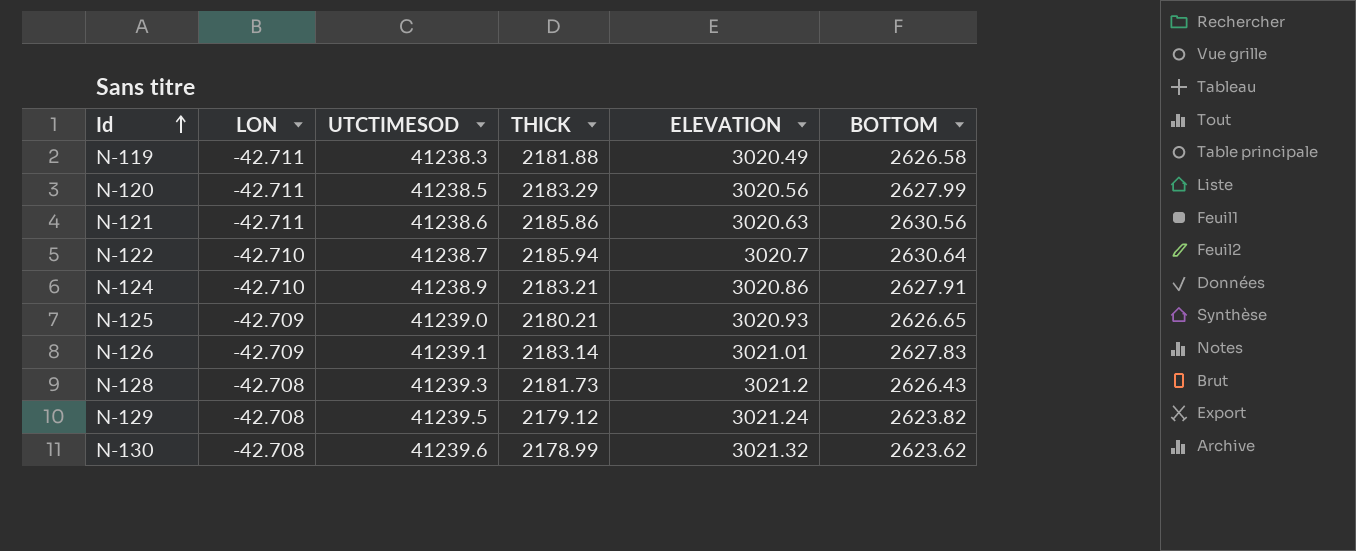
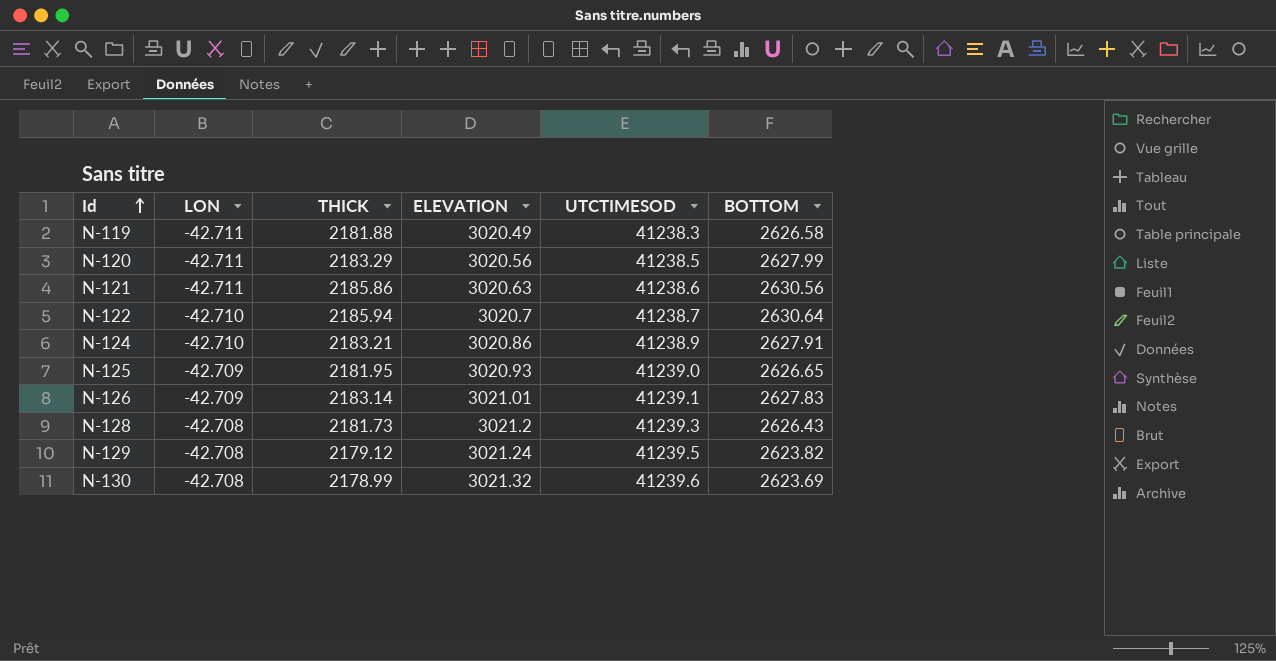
column UTCTIMESOD | position: 3 -> 5
N-125 | THICK: 2180.21 -> 2181.95
N-130 | BOTTOM: 2623.62 -> 2623.69

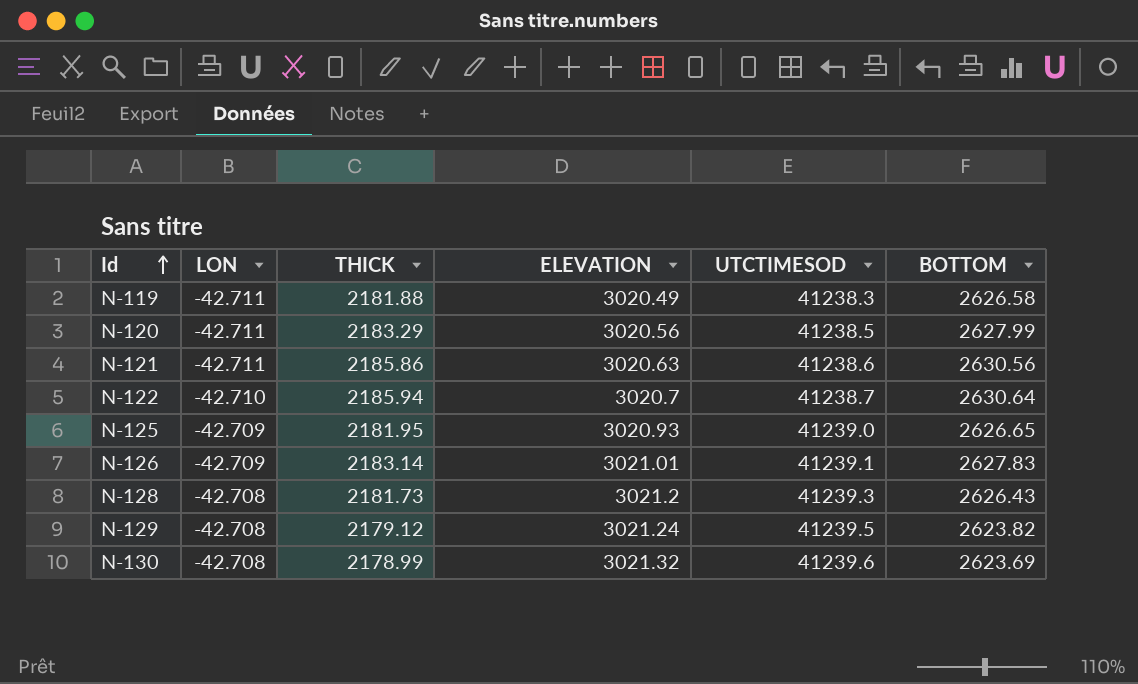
row N-124: -42.710 | 2183.21 | 3020.86 | 41238.9 | 2627.91 -> none

